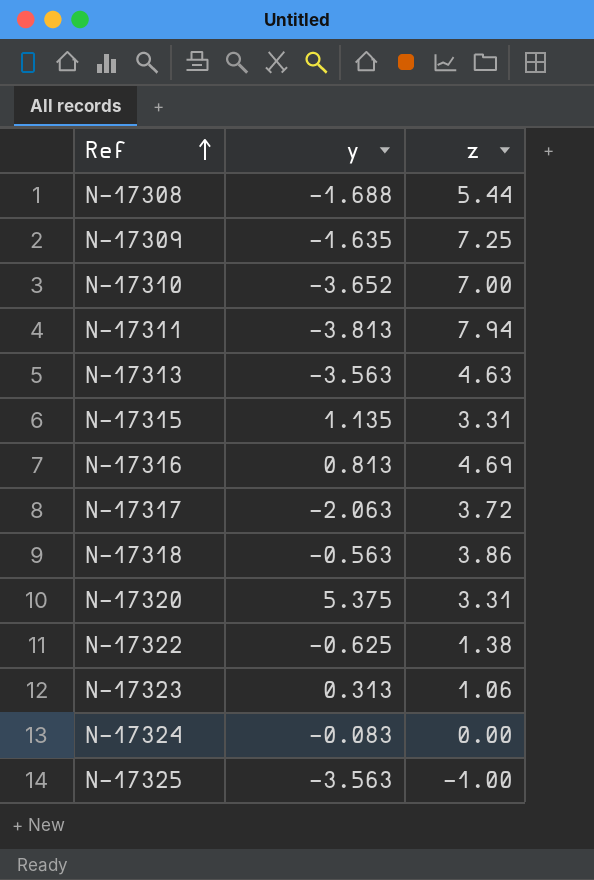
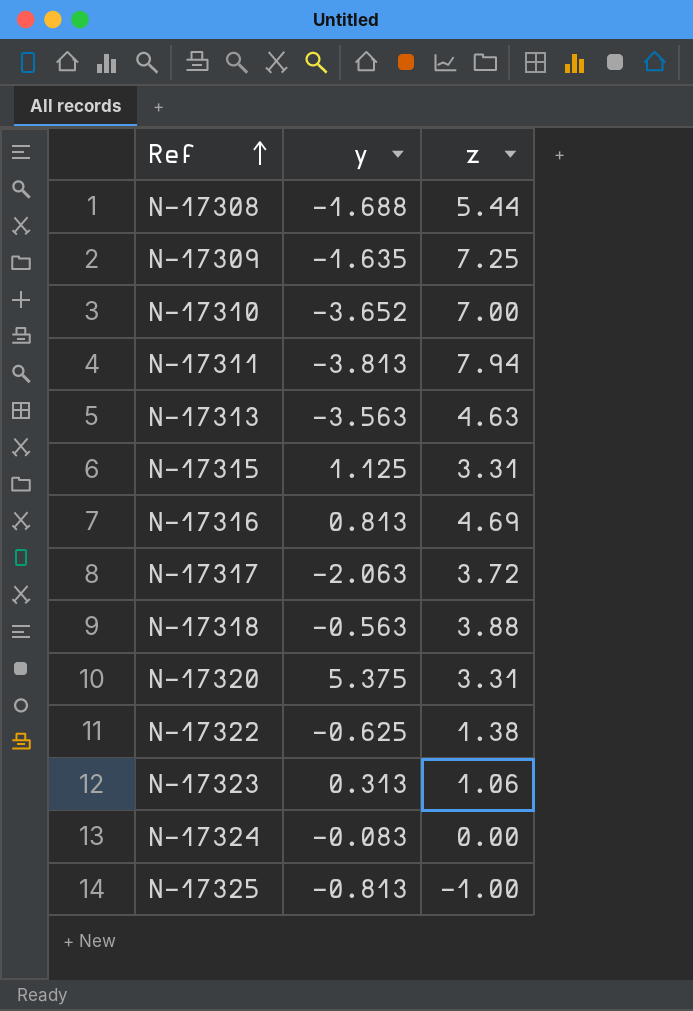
N-17315 | y: 1.135 -> 1.125
N-17318 | z: 3.86 -> 3.88
N-17325 | y: -3.563 -> -0.813

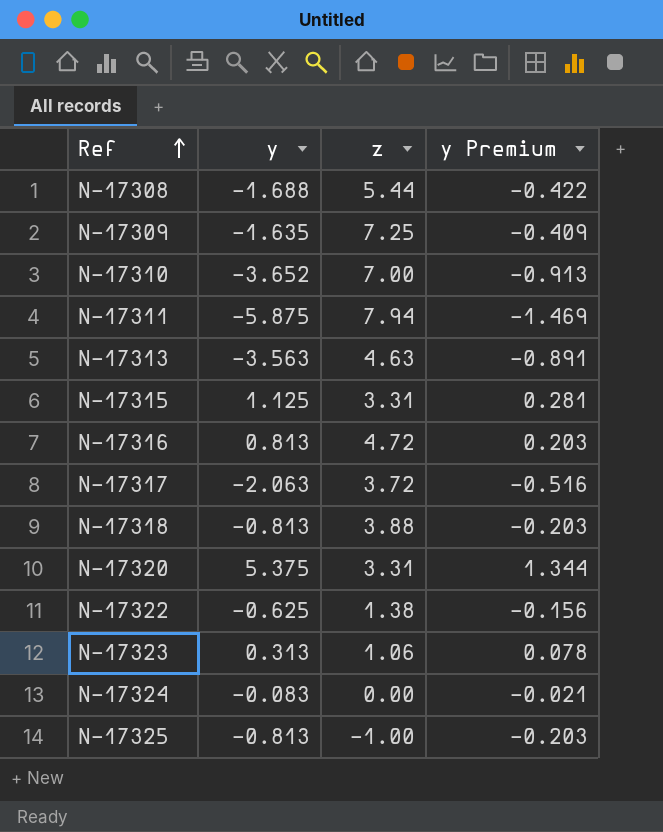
column y Premium | formula: none -> [y] * 0.25
N-17311 | y: -3.813 -> -5.875
N-17316 | z: 4.69 -> 4.72
N-17318 | y: -0.563 -> -0.813

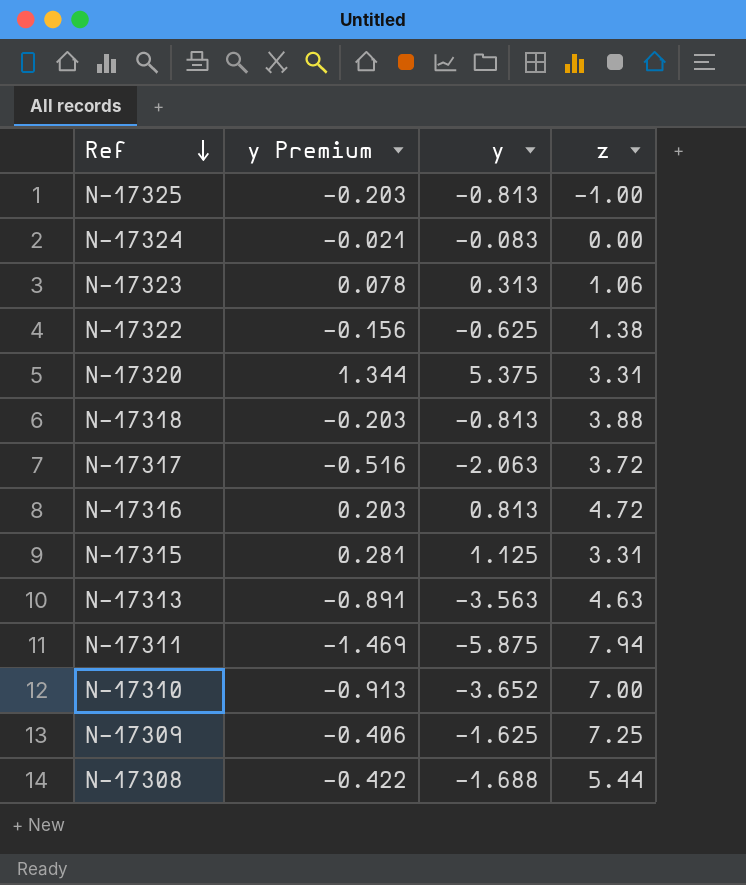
row order: Ref ascending -> Ref descending
column y Premium | position: 4 -> 2
N-17309 | y Premium: -0.409 -> -0.406
N-17309 | y: -1.635 -> -1.625

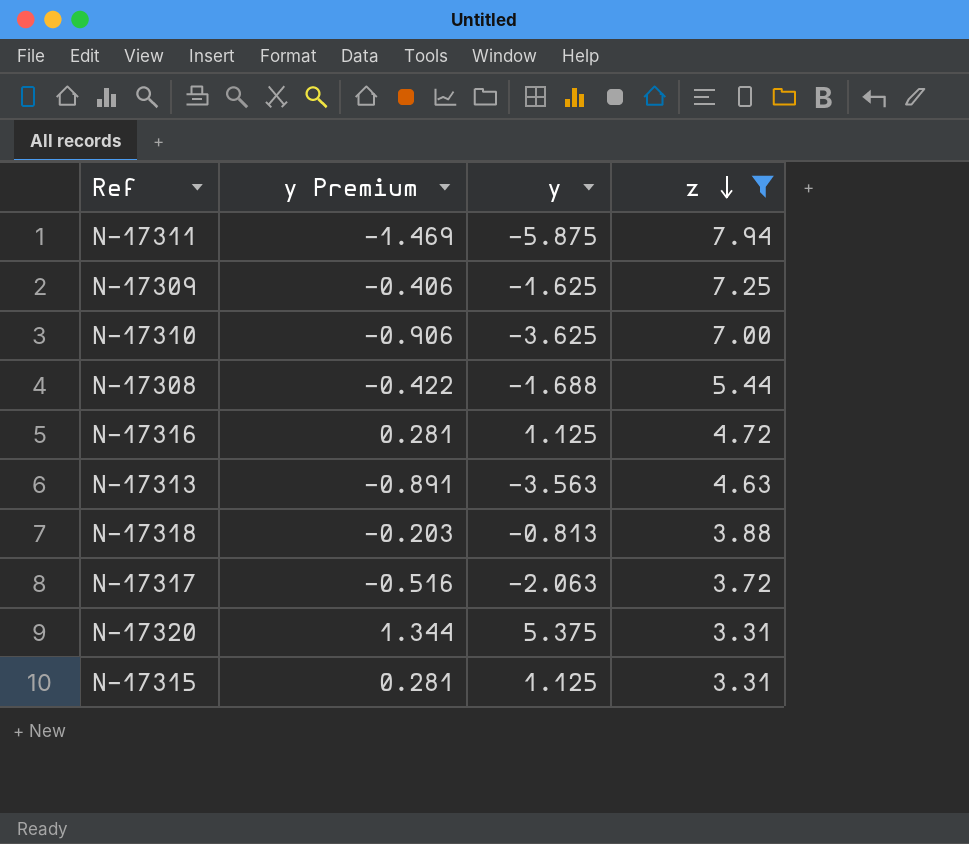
filter: none -> z >= 3.31
row order: Ref descending -> z descending
N-17310 | y Premium: -0.913 -> -0.906
N-17310 | y: -3.652 -> -3.625
N-17316 | y Premium: 0.203 -> 0.281
N-17316 | y: 0.813 -> 1.125

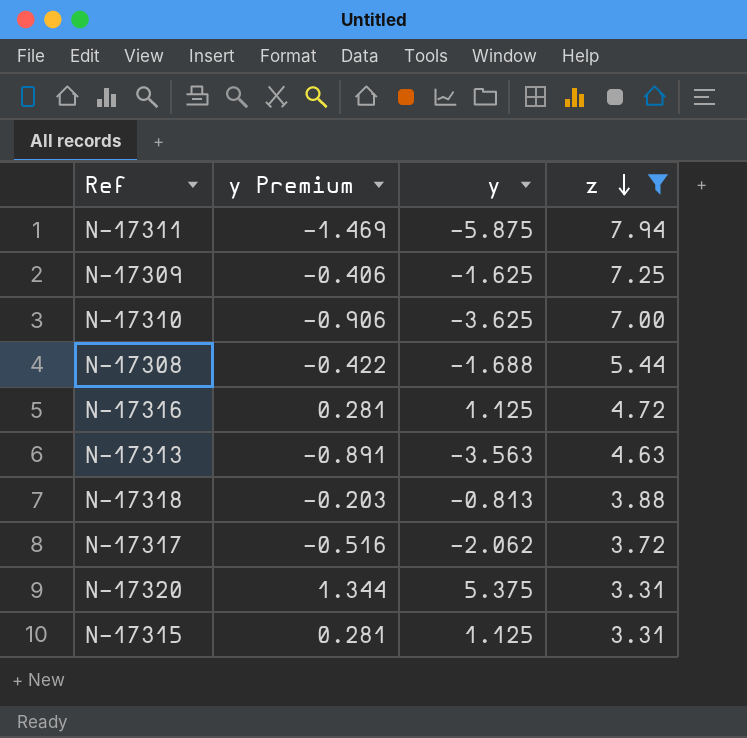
N-17317 | y: -2.063 -> -2.062

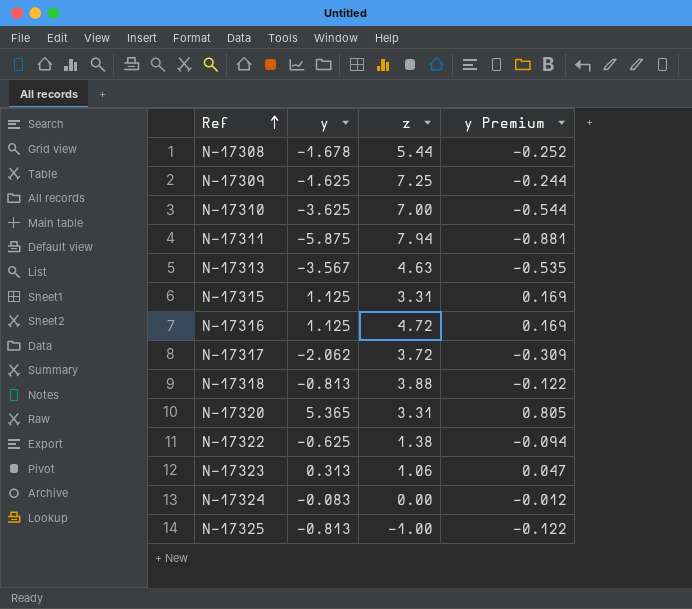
filter: z >= 3.31 -> none
row order: z descending -> Ref ascending
column y Premium | formula: [y] * 0.25 -> [y] * 0.15
column y Premium | position: 2 -> 4
N-17308 | y: -1.688 -> -1.678
N-17313 | y: -3.563 -> -3.567
N-17320 | y: 5.375 -> 5.365

